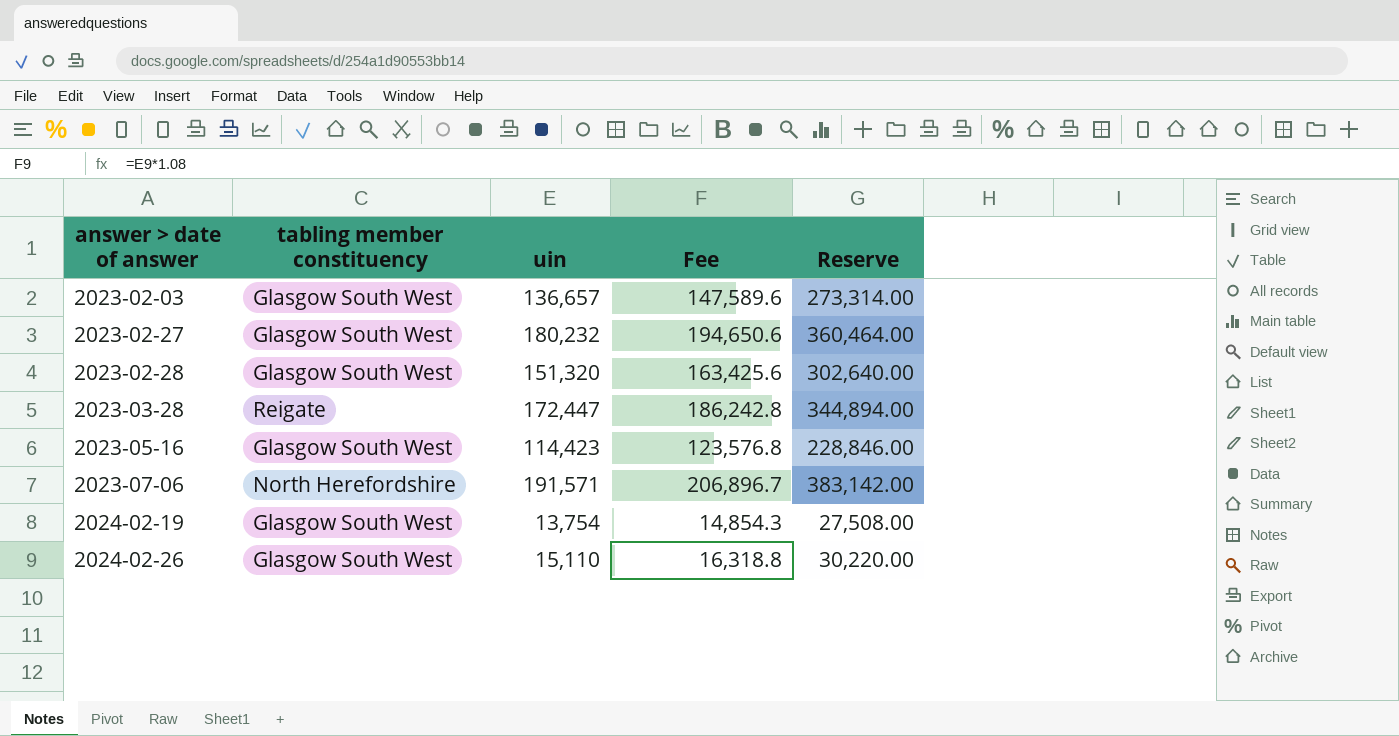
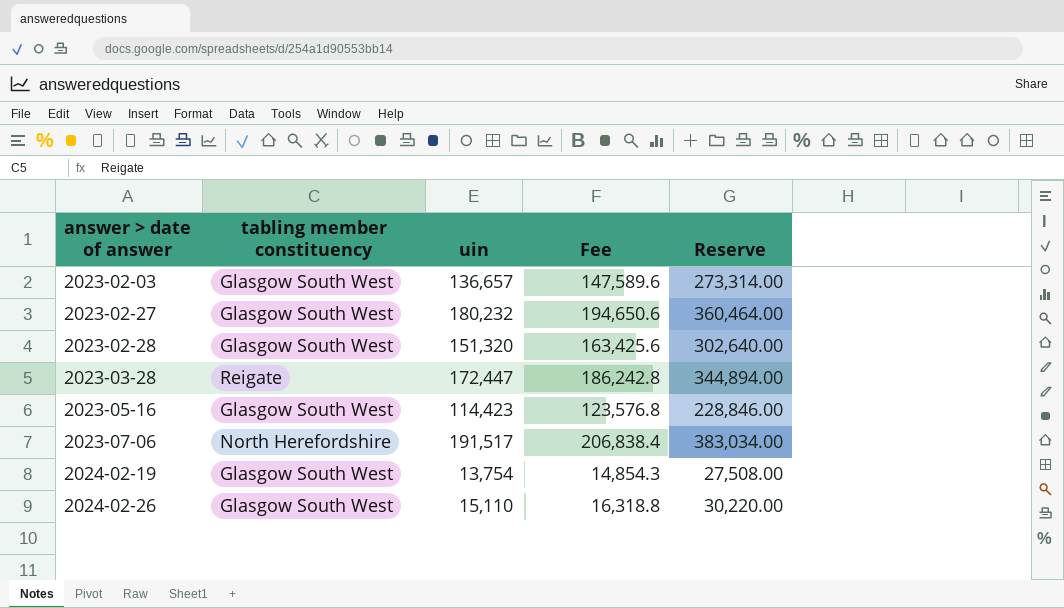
2023-07-06 | uin: 191,571 -> 191,517
2023-07-06 | Fee: 206,896.7 -> 206,838.4
2023-07-06 | Reserve: 383,142.00 -> 383,034.00

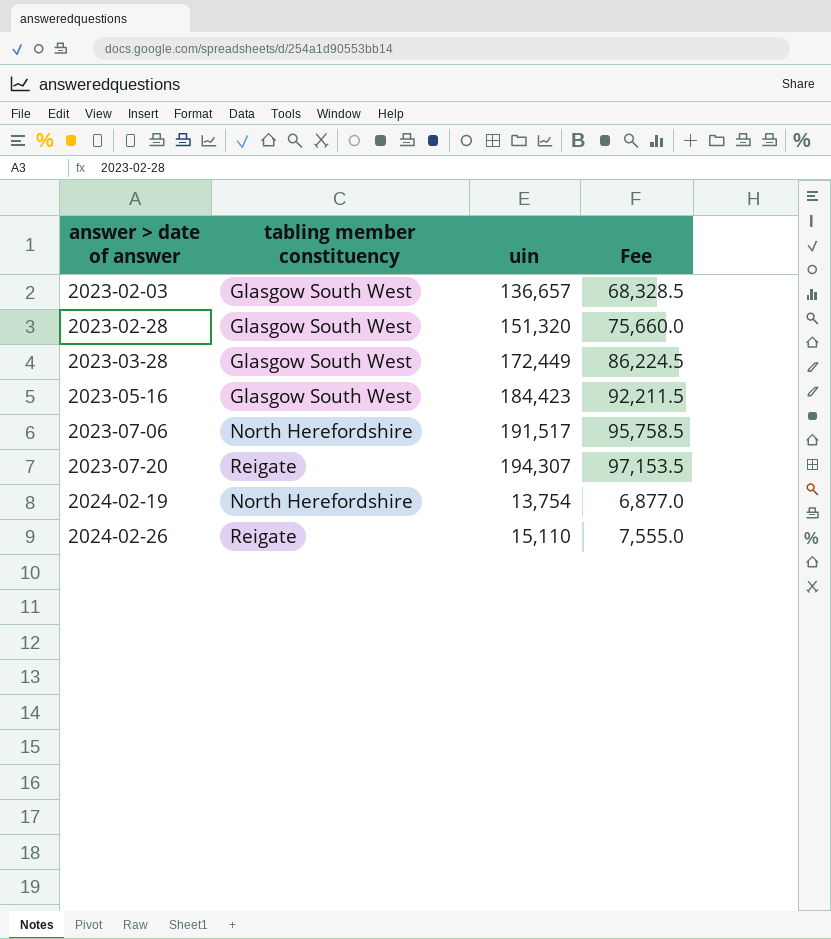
column Reserve | formula: [uin] * 2 -> none
column Fee | formula: [uin] * 1.08 -> [uin] * 0.5
row 2023-02-27: Glasgow South West | 180,232 | 194,650.6 | 360,464.00 -> none
2023-03-28 | tabling member constituency: Reigate -> Glasgow South West
2023-03-28 | uin: 172,447 -> 172,449
2023-05-16 | uin: 114,423 -> 184,423
row 2023-07-20: none -> Reigate | 194,307 | 97,153.5
2024-02-19 | tabling member constituency: Glasgow South West -> North Herefordshire
2024-02-26 | tabling member constituency: Glasgow South West -> Reigate

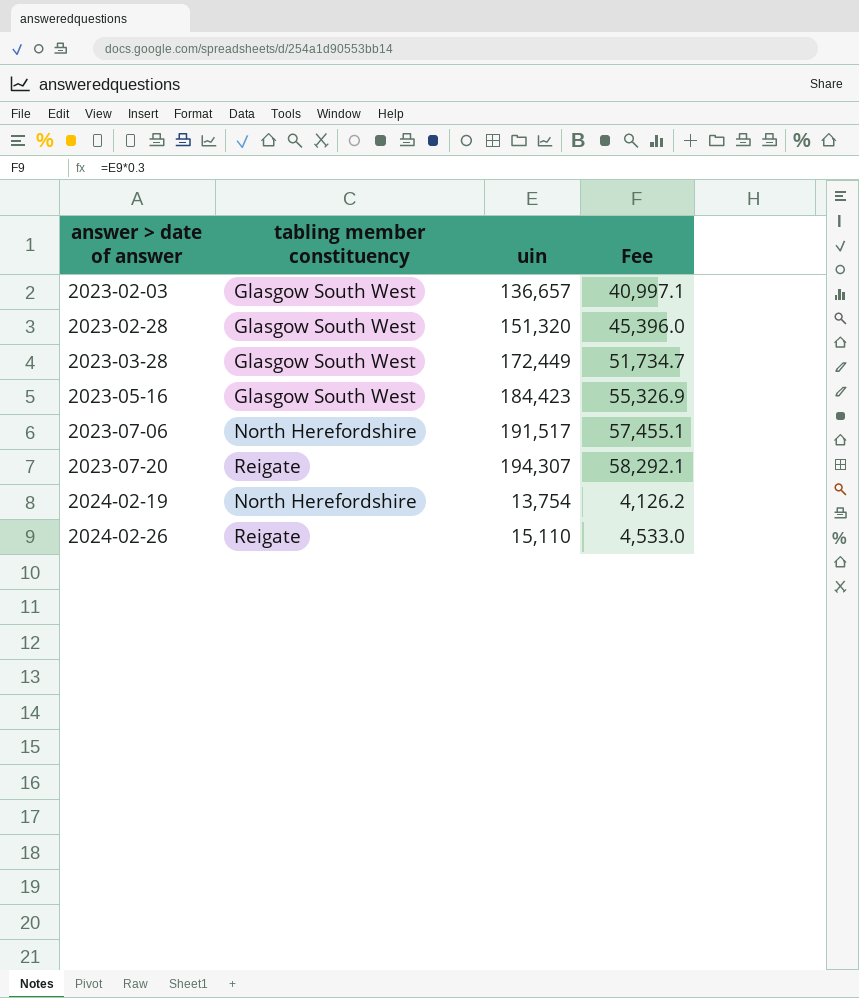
column Fee | formula: [uin] * 0.5 -> [uin] * 0.3

